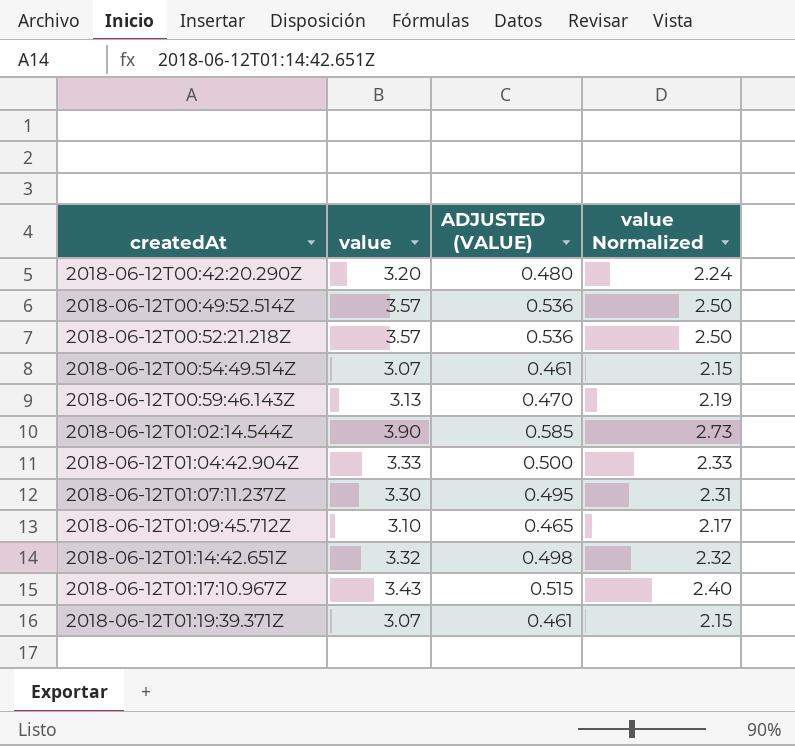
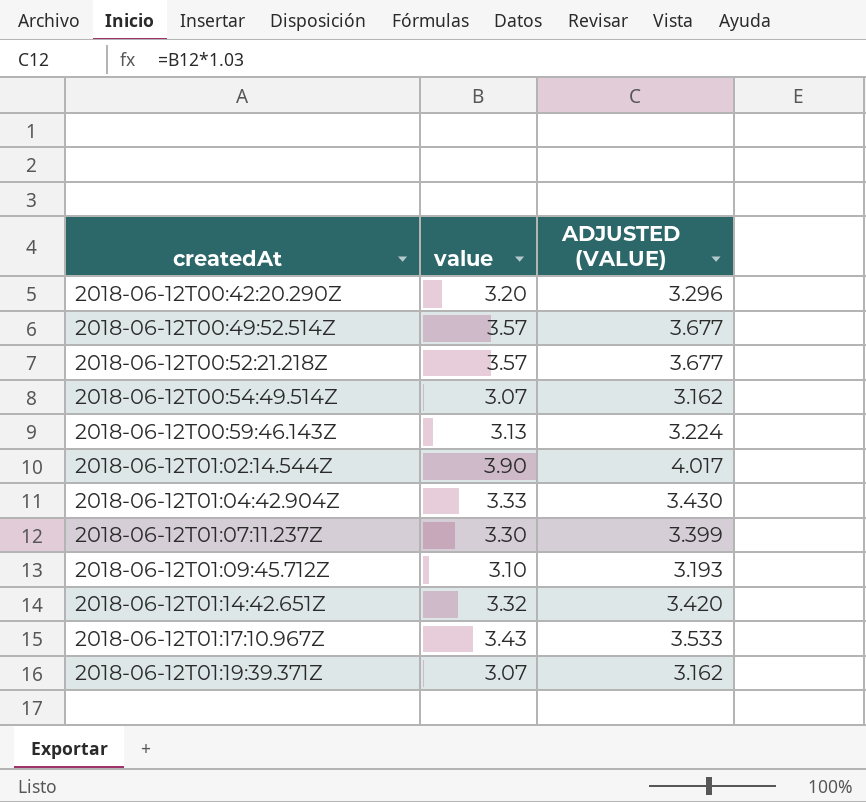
column value Normalized | formula: [value] * 0.7 -> none
column ADJUSTED (VALUE) | formula: [value] * 0.15 -> [value] * 1.03

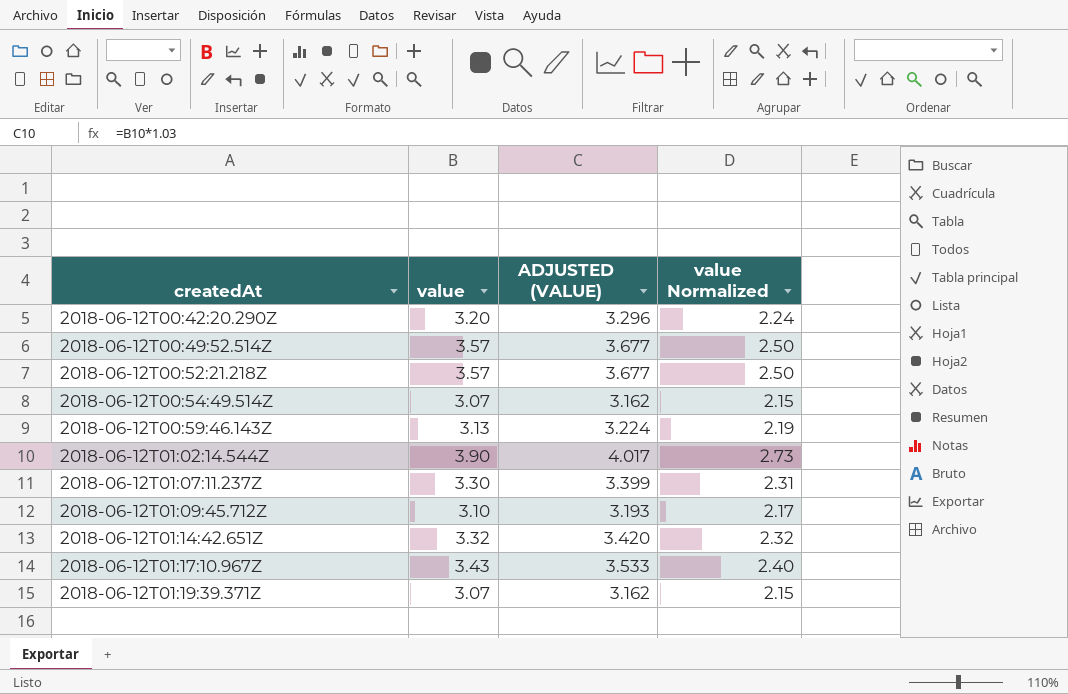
column value Normalized | formula: none -> [value] * 0.7
row 2018-06-12T01:04:42.904Z: 3.33 | 3.430 -> none

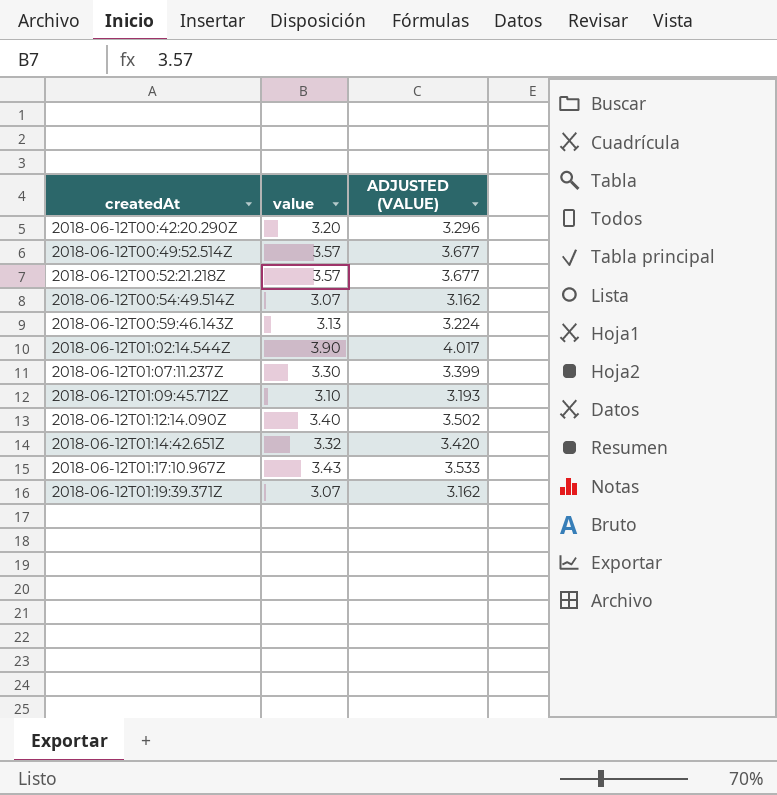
column value Normalized | formula: [value] * 0.7 -> none
row 2018-06-12T01:12:14.090Z: none -> 3.40 | 3.502

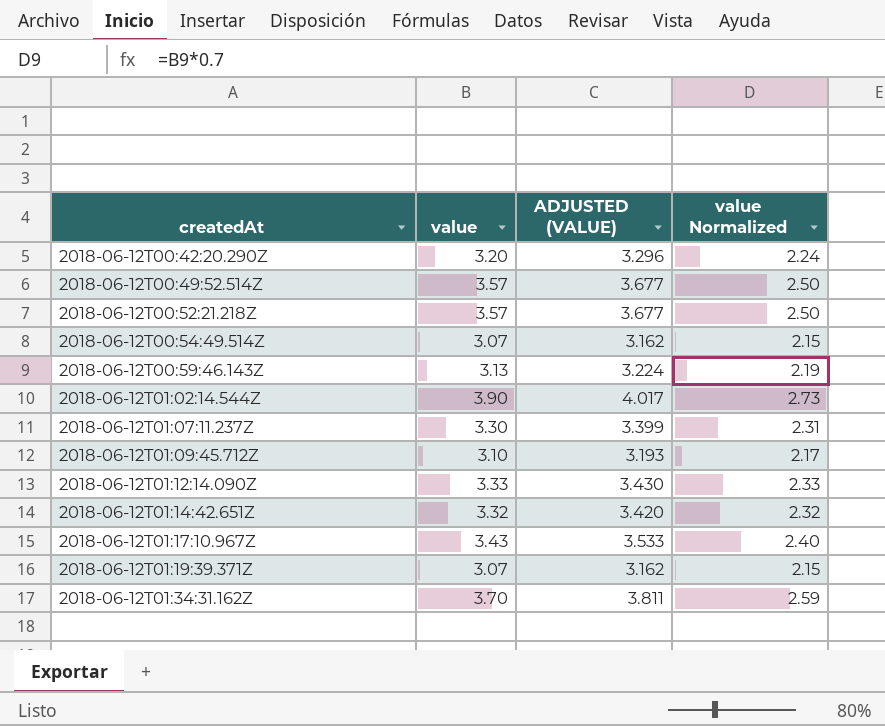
column value Normalized | formula: none -> [value] * 0.7
2018-06-12T01:12:14.090Z | value: 3.40 -> 3.33
2018-06-12T01:12:14.090Z | ADJUSTED (VALUE): 3.502 -> 3.430
row 2018-06-12T01:34:31.162Z: none -> 3.70 | 3.811 | 2.59

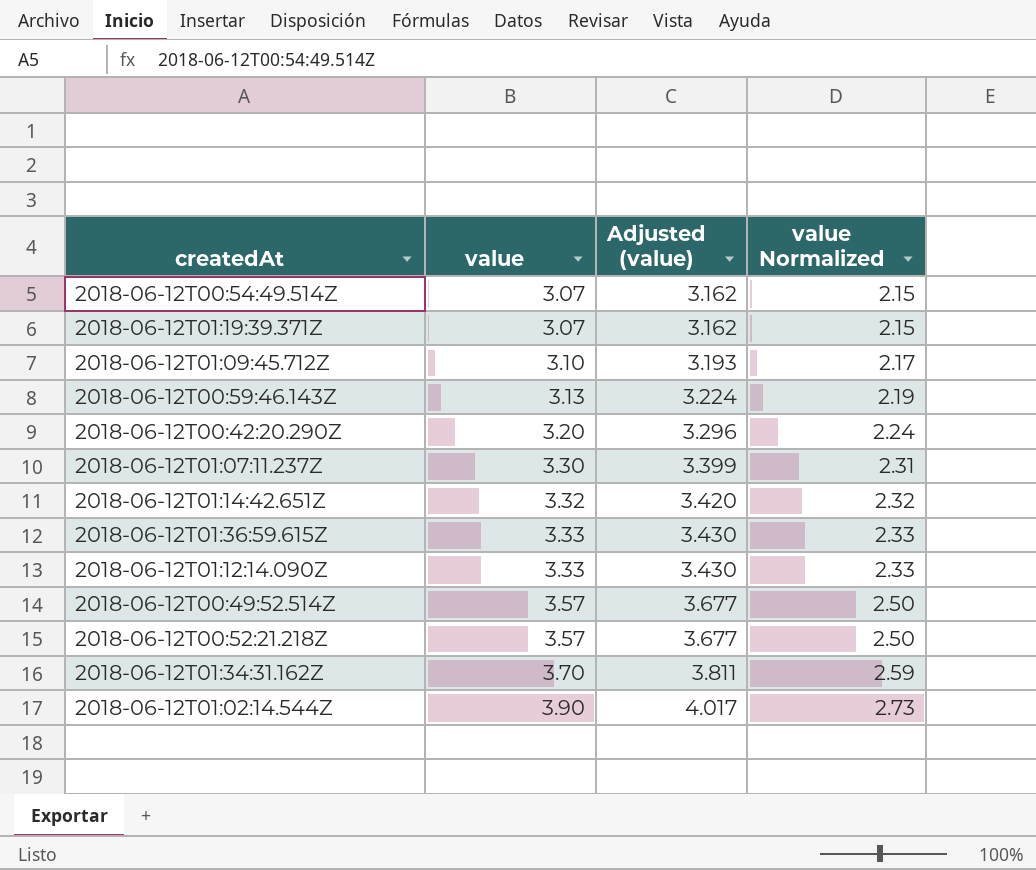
row order: createdAt ascending -> value ascending
column name: ADJUSTED (VALUE) -> Adjusted (value)
row 2018-06-12T01:17:10.967Z: 3.43 | 3.533 | 2.40 -> none
row 2018-06-12T01:36:59.615Z: none -> 3.33 | 3.430 | 2.33

